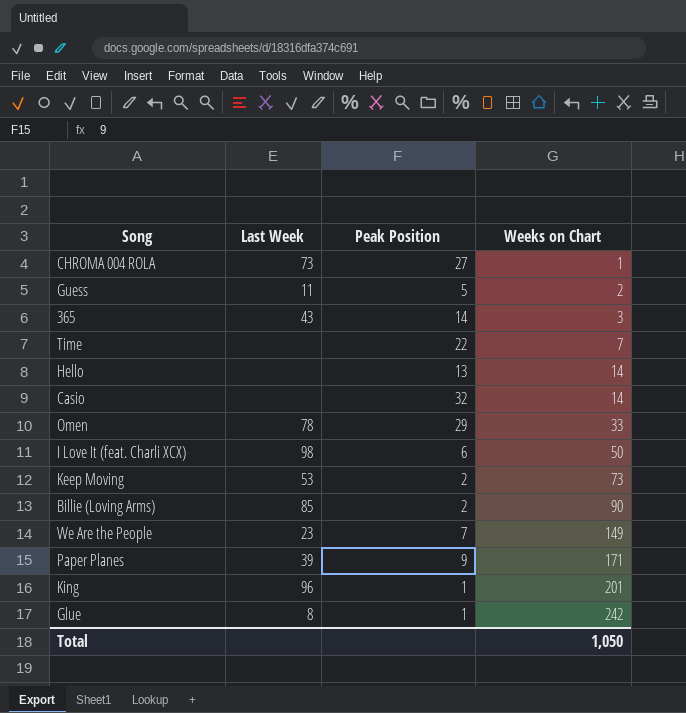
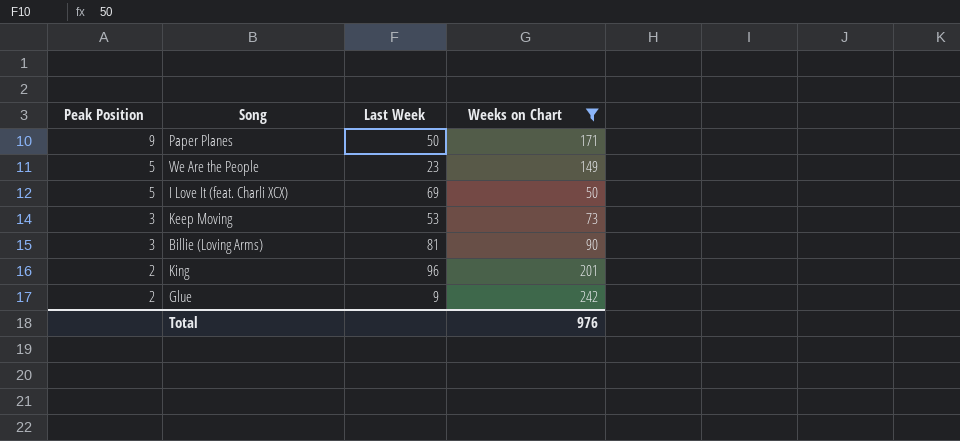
filter: none -> Weeks on Chart >= 50
row order: Weeks on Chart ascending -> Peak Position descending
column Peak Position | position: 3 -> 1
Paper Planes | Last Week: 39 -> 50
We Are the People | Peak Position: 7 -> 5
I Love It (feat. Charli XCX) | Peak Position: 6 -> 5
I Love It (feat. Charli XCX) | Last Week: 98 -> 69
Keep Moving | Peak Position: 2 -> 3
Billie (Loving Arms) | Peak Position: 2 -> 3
Billie (Loving Arms) | Last Week: 85 -> 81
King | Peak Position: 1 -> 2
Glue | Peak Position: 1 -> 2
Glue | Last Week: 8 -> 9
Total | Weeks on Chart: 1,050 -> 976

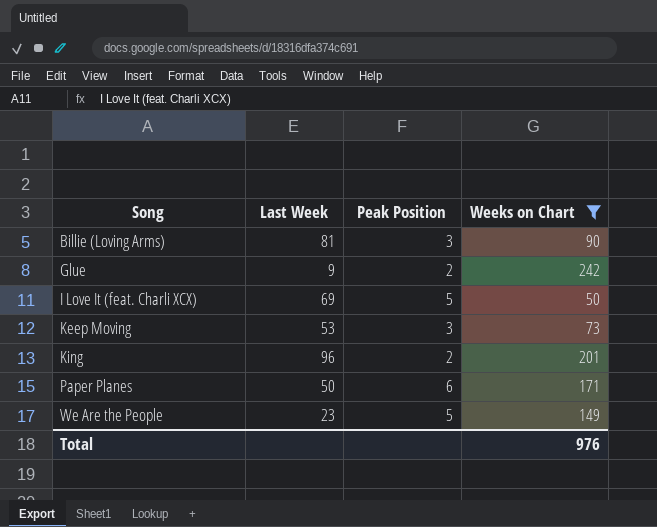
row order: Peak Position descending -> Song ascending
column Peak Position | position: 1 -> 3
Paper Planes | Peak Position: 9 -> 6

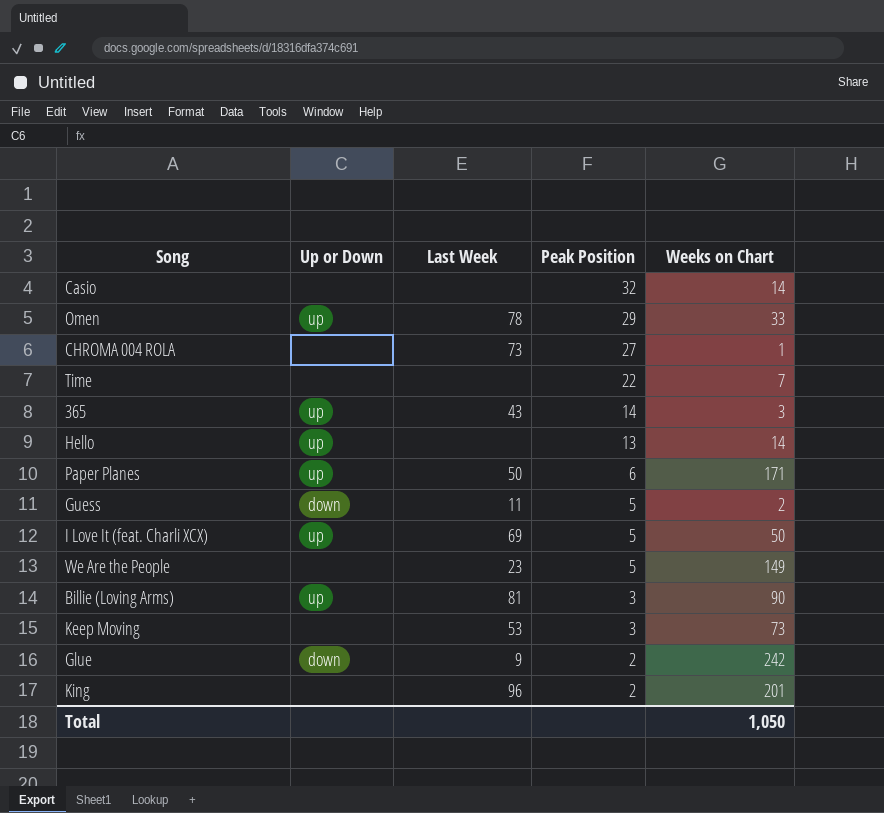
filter: Weeks on Chart >= 50 -> none
row order: Song ascending -> Peak Position descending
column Up or Down | position: none -> 2
Total | Weeks on Chart: 976 -> 1,050

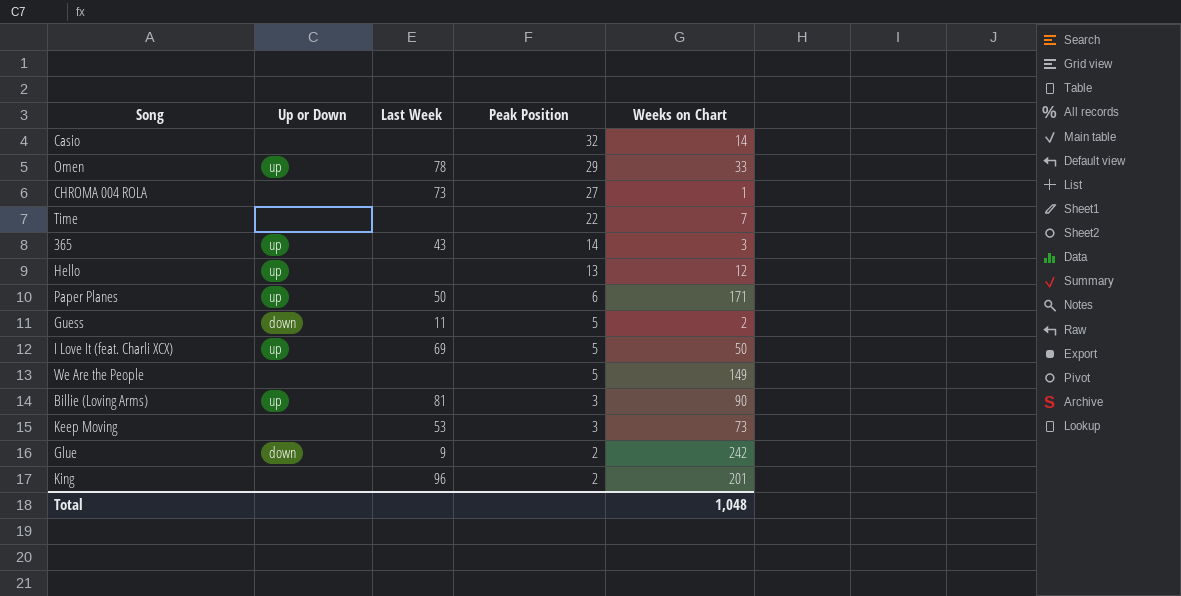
Hello | Weeks on Chart: 14 -> 12
We Are the People | Last Week: 23 -> none
Total | Weeks on Chart: 1,050 -> 1,048

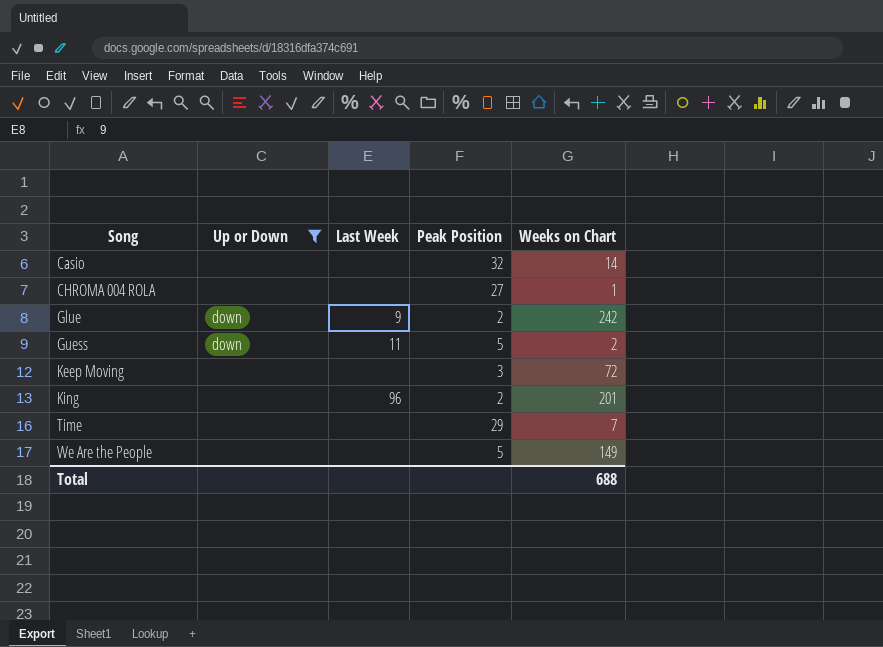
filter: none -> Up or Down != up
row order: Peak Position descending -> Song ascending
CHROMA 004 ROLA | Last Week: 73 -> none
Keep Moving | Last Week: 53 -> none
Keep Moving | Weeks on Chart: 73 -> 72
Time | Peak Position: 22 -> 29
Total | Weeks on Chart: 1,048 -> 688

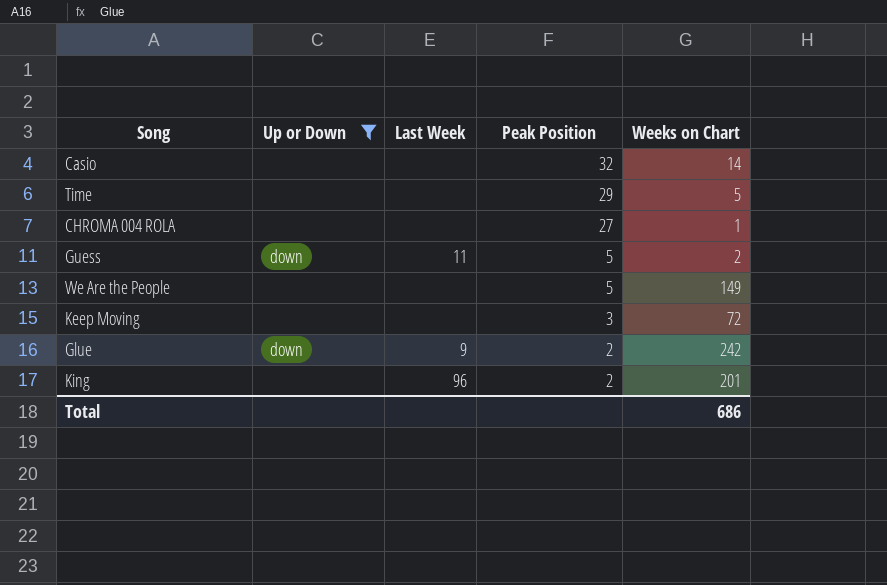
row order: Song ascending -> Peak Position descending
Time | Weeks on Chart: 7 -> 5
Total | Weeks on Chart: 688 -> 686

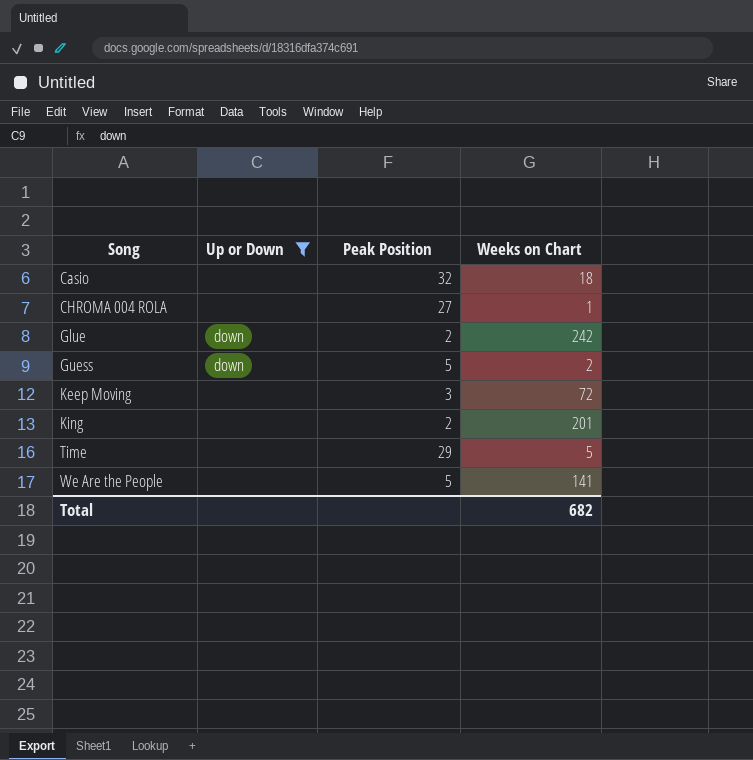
row order: Peak Position descending -> Song ascending
column Last Week | position: 3 -> none
Casio | Weeks on Chart: 14 -> 18
We Are the People | Weeks on Chart: 149 -> 141
Total | Weeks on Chart: 686 -> 682

